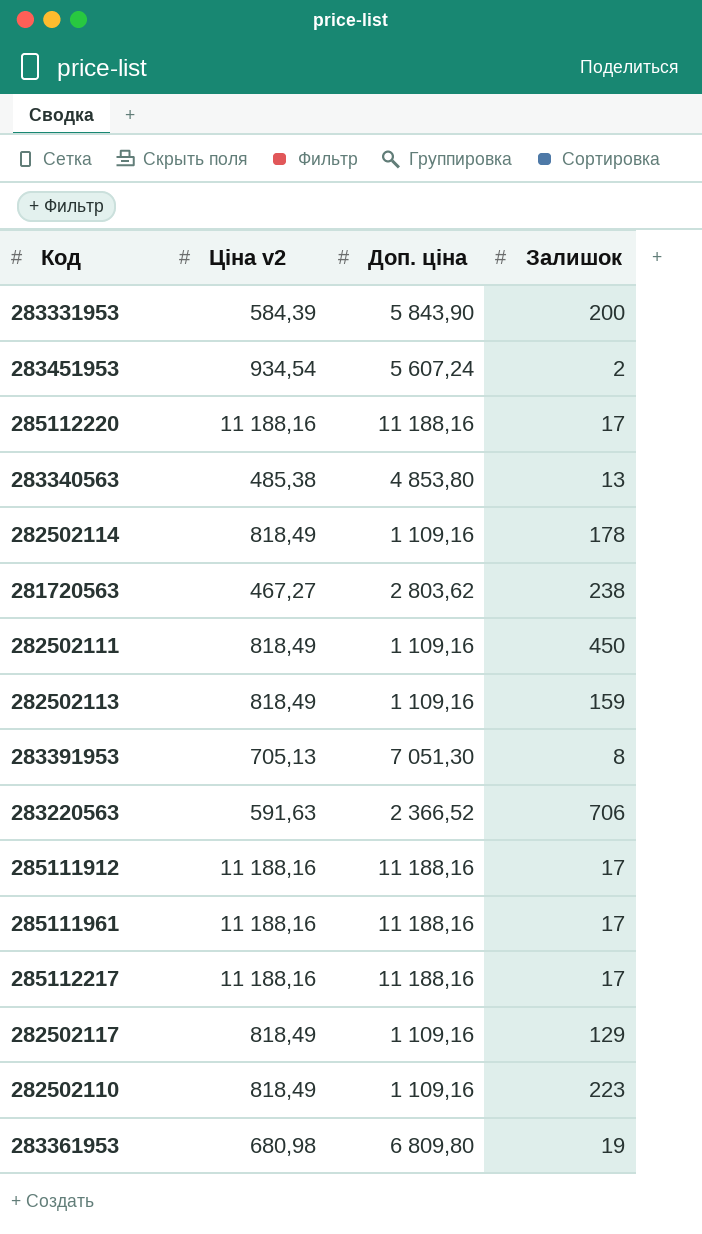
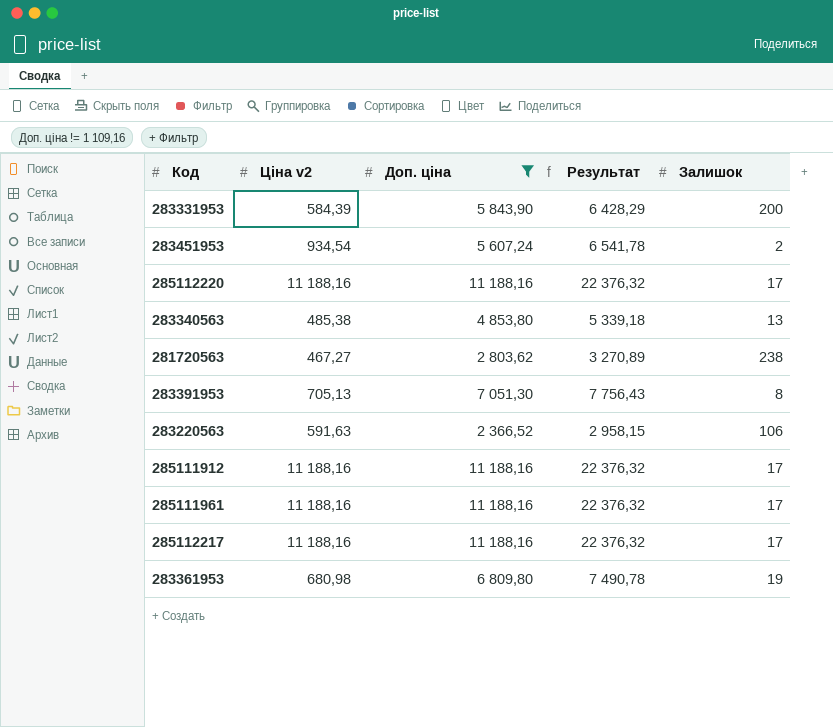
filter: none -> Доп. ціна != 1 109,16
column Результат | formula: none -> [Ціна v2] + [Доп. ціна]
283220563 | Залишок: 706 -> 106

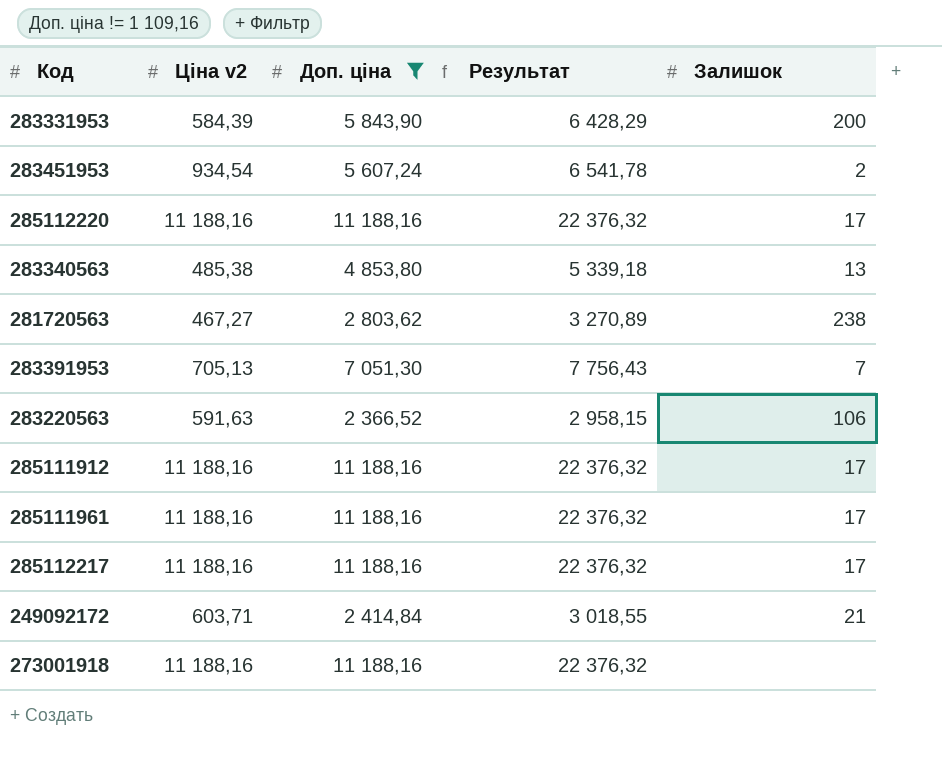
row 283361953: 680,98 | 6 809,80 | 7 490,78 | 19 -> none
283391953 | Залишок: 8 -> 7
row 249092172: none -> 603,71 | 2 414,84 | 3 018,55 | 21
row 273001918: none -> 11 188,16 | 11 188,16 | 22 376,32 | none

